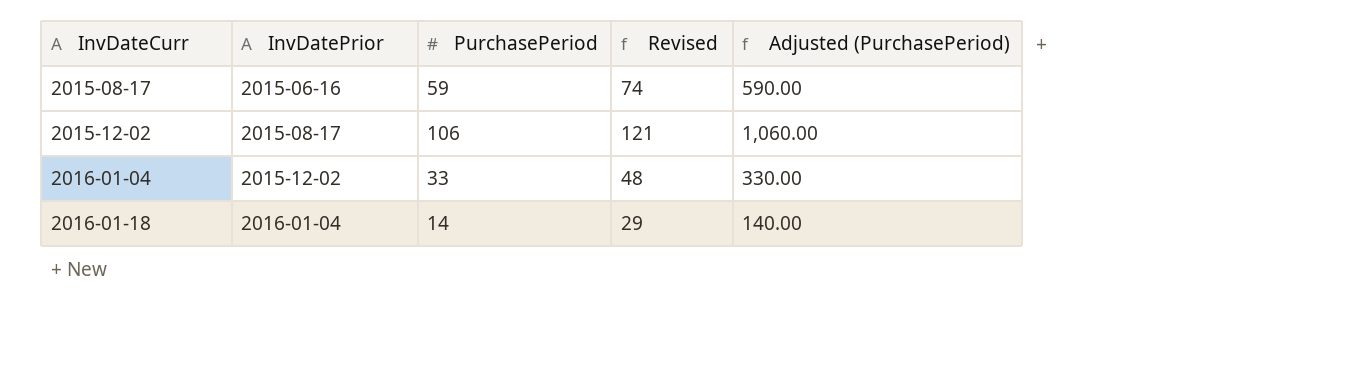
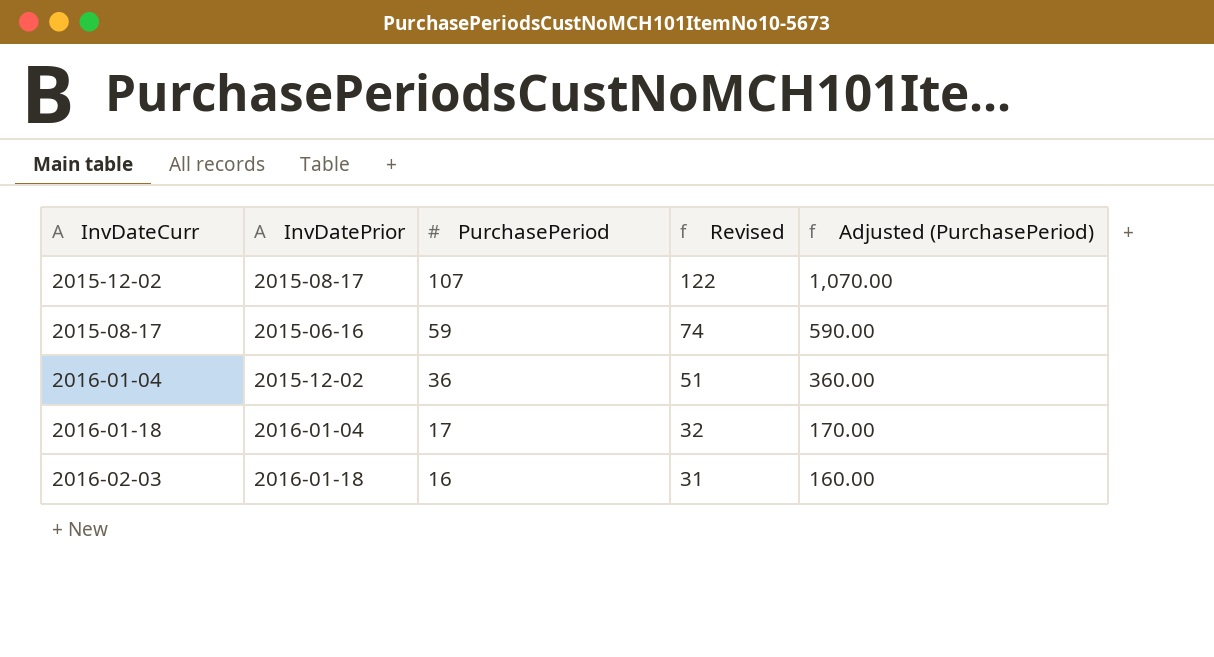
row order: InvDateCurr ascending -> PurchasePeriod descending
2015-12-02 | PurchasePeriod: 106 -> 107
2015-12-02 | Revised: 121 -> 122
2015-12-02 | Adjusted (PurchasePeriod): 1,060.00 -> 1,070.00
2016-01-04 | PurchasePeriod: 33 -> 36
2016-01-04 | Revised: 48 -> 51
2016-01-04 | Adjusted (PurchasePeriod): 330.00 -> 360.00
2016-01-18 | PurchasePeriod: 14 -> 17
2016-01-18 | Revised: 29 -> 32
2016-01-18 | Adjusted (PurchasePeriod): 140.00 -> 170.00
row 2016-02-03: none -> 2016-01-18 | 16 | 31 | 160.00

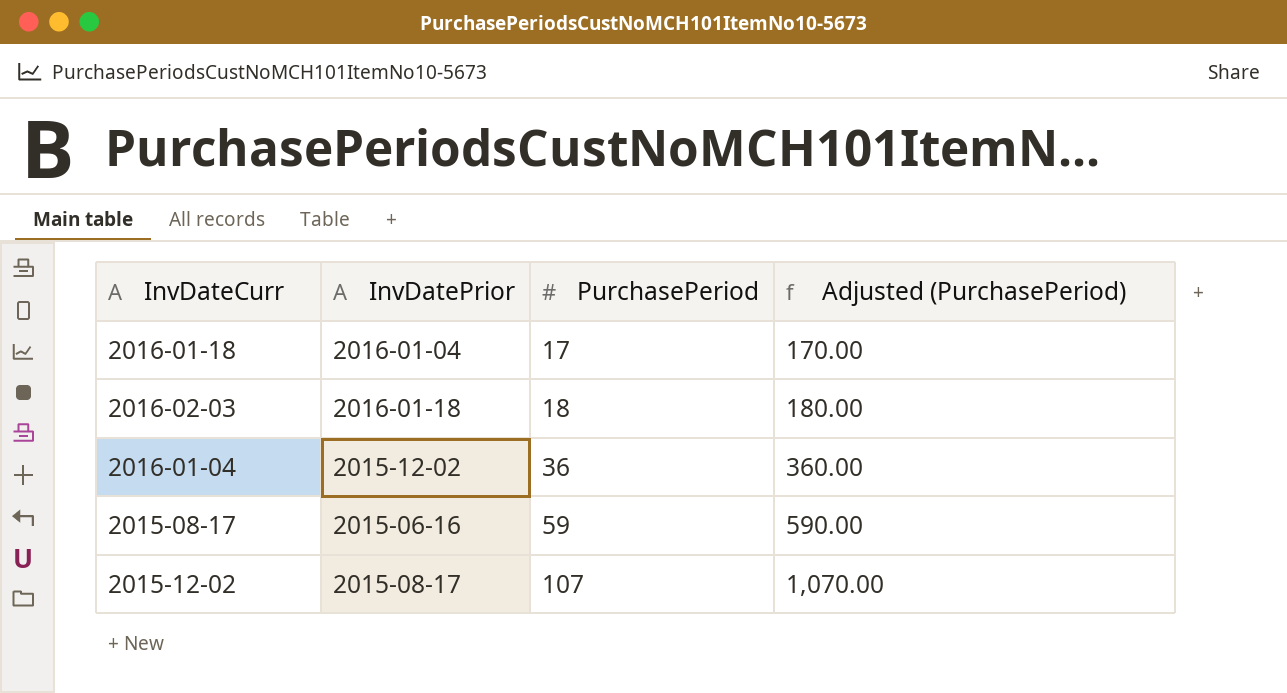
row order: PurchasePeriod descending -> PurchasePeriod ascending
column Revised | formula: [PurchasePeriod] + 15 -> none
2016-02-03 | PurchasePeriod: 16 -> 18
2016-02-03 | Adjusted (PurchasePeriod): 160.00 -> 180.00

